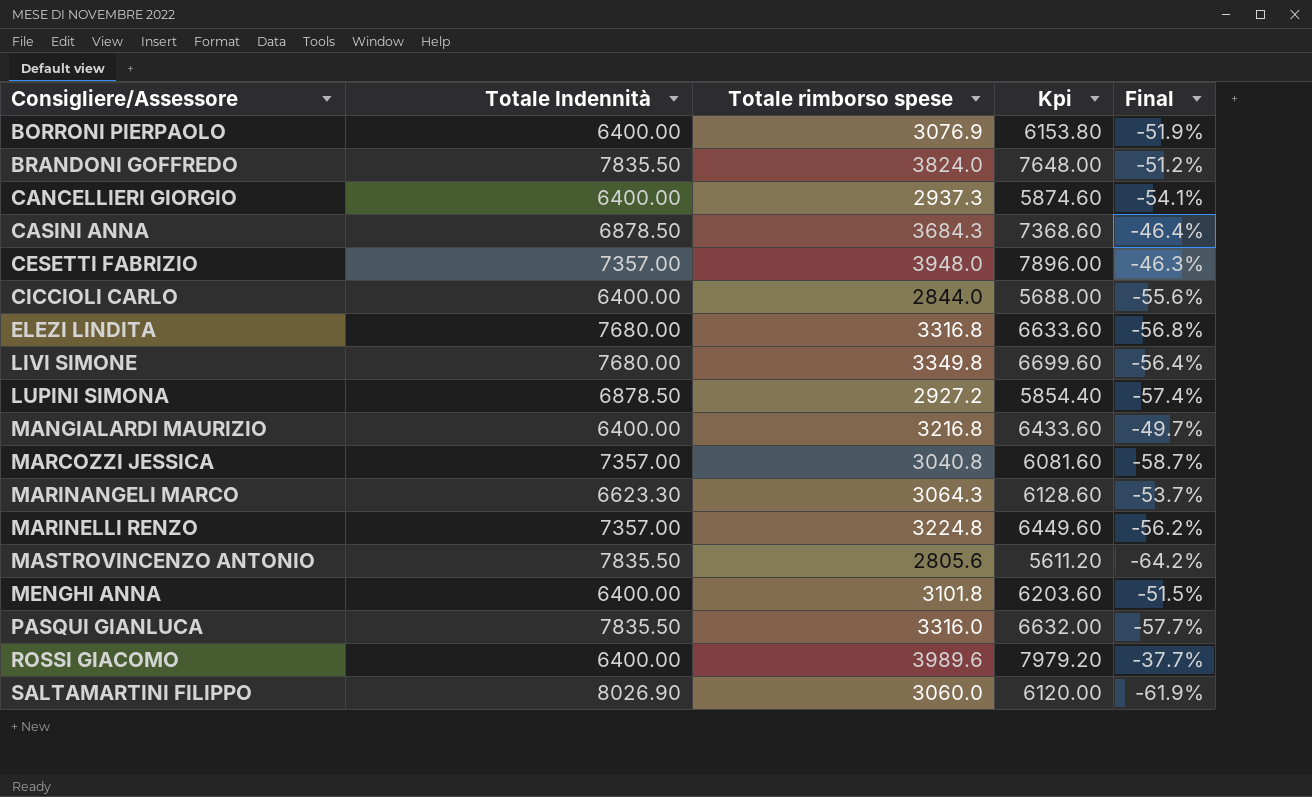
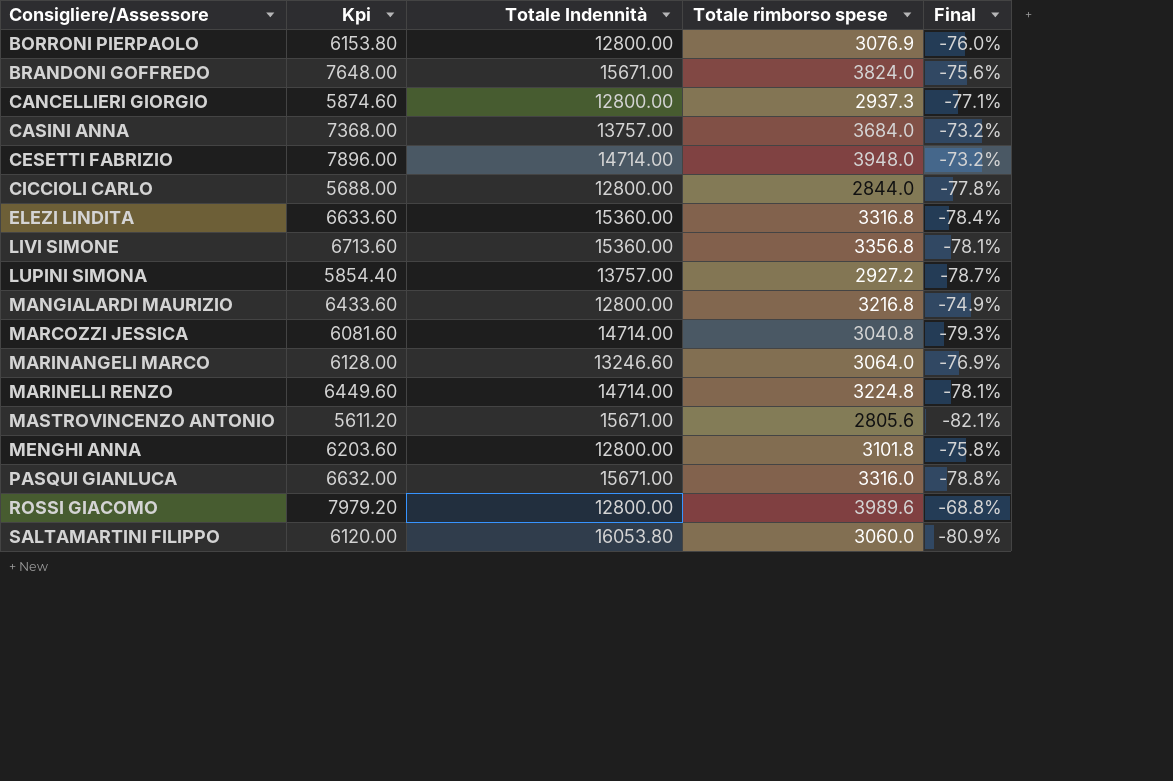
column Kpi | position: 4 -> 2
BORRONI PIERPAOLO | Totale Indennità: 6400.00 -> 12800.00
BORRONI PIERPAOLO | Final: -51.9% -> -76.0%
BRANDONI GOFFREDO | Totale Indennità: 7835.50 -> 15671.00
BRANDONI GOFFREDO | Final: -51.2% -> -75.6%
CANCELLIERI GIORGIO | Totale Indennità: 6400.00 -> 12800.00
CANCELLIERI GIORGIO | Final: -54.1% -> -77.1%
CASINI ANNA | Kpi: 7368.60 -> 7368.00
CASINI ANNA | Totale Indennità: 6878.50 -> 13757.00
CASINI ANNA | Totale rimborso spese: 3684.3 -> 3684.0
CASINI ANNA | Final: -46.4% -> -73.2%
CESETTI FABRIZIO | Totale Indennità: 7357.00 -> 14714.00
CESETTI FABRIZIO | Final: -46.3% -> -73.2%
CICCIOLI CARLO | Totale Indennità: 6400.00 -> 12800.00
CICCIOLI CARLO | Final: -55.6% -> -77.8%
ELEZI LINDITA | Totale Indennità: 7680.00 -> 15360.00
ELEZI LINDITA | Final: -56.8% -> -78.4%
LIVI SIMONE | Kpi: 6699.60 -> 6713.60
LIVI SIMONE | Totale Indennità: 7680.00 -> 15360.00
LIVI SIMONE | Totale rimborso spese: 3349.8 -> 3356.8
LIVI SIMONE | Final: -56.4% -> -78.1%
LUPINI SIMONA | Totale Indennità: 6878.50 -> 13757.00
LUPINI SIMONA | Final: -57.4% -> -78.7%
MANGIALARDI MAURIZIO | Totale Indennità: 6400.00 -> 12800.00
MANGIALARDI MAURIZIO | Final: -49.7% -> -74.9%
MARCOZZI JESSICA | Totale Indennità: 7357.00 -> 14714.00
MARCOZZI JESSICA | Final: -58.7% -> -79.3%
MARINANGELI MARCO | Kpi: 6128.60 -> 6128.00
MARINANGELI MARCO | Totale Indennità: 6623.30 -> 13246.60
MARINANGELI MARCO | Totale rimborso spese: 3064.3 -> 3064.0
MARINANGELI MARCO | Final: -53.7% -> -76.9%
MARINELLI RENZO | Totale Indennità: 7357.00 -> 14714.00
MARINELLI RENZO | Final: -56.2% -> -78.1%
MASTROVINCENZO ANTONIO | Totale Indennità: 7835.50 -> 15671.00
MASTROVINCENZO ANTONIO | Final: -64.2% -> -82.1%
MENGHI ANNA | Totale Indennità: 6400.00 -> 12800.00
MENGHI ANNA | Final: -51.5% -> -75.8%
PASQUI GIANLUCA | Totale Indennità: 7835.50 -> 15671.00
PASQUI GIANLUCA | Final: -57.7% -> -78.8%
ROSSI GIACOMO | Totale Indennità: 6400.00 -> 12800.00
ROSSI GIACOMO | Final: -37.7% -> -68.8%
SALTAMARTINI FILIPPO | Totale Indennità: 8026.90 -> 16053.80
SALTAMARTINI FILIPPO | Final: -61.9% -> -80.9%

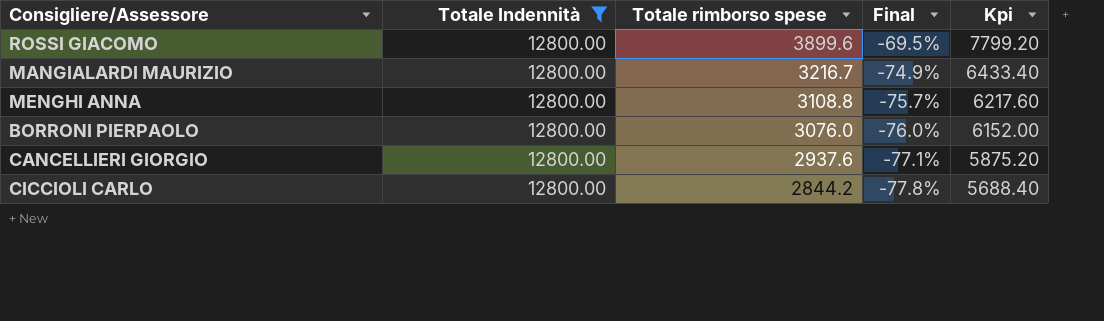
filter: none -> Totale Indennità = 12800.00
row order: Consigliere/Assessore ascending -> Totale rimborso spese descending
column Kpi | position: 2 -> 5
ROSSI GIACOMO | Totale rimborso spese: 3989.6 -> 3899.6
ROSSI GIACOMO | Final: -68.8% -> -69.5%
ROSSI GIACOMO | Kpi: 7979.20 -> 7799.20
MANGIALARDI MAURIZIO | Totale rimborso spese: 3216.8 -> 3216.7
MANGIALARDI MAURIZIO | Kpi: 6433.60 -> 6433.40
MENGHI ANNA | Totale rimborso spese: 3101.8 -> 3108.8
MENGHI ANNA | Final: -75.8% -> -75.7%
MENGHI ANNA | Kpi: 6203.60 -> 6217.60
BORRONI PIERPAOLO | Totale rimborso spese: 3076.9 -> 3076.0
BORRONI PIERPAOLO | Kpi: 6153.80 -> 6152.00
CANCELLIERI GIORGIO | Totale rimborso spese: 2937.3 -> 2937.6
CANCELLIERI GIORGIO | Kpi: 5874.60 -> 5875.20
CICCIOLI CARLO | Totale rimborso spese: 2844.0 -> 2844.2
CICCIOLI CARLO | Kpi: 5688.00 -> 5688.40

